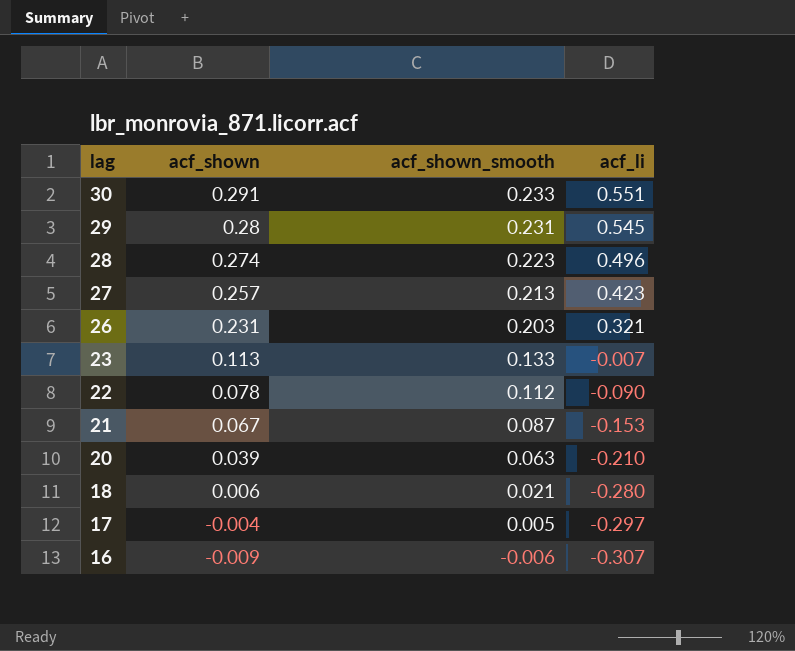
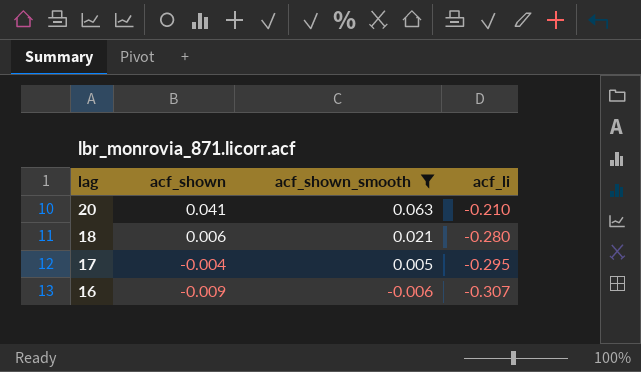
filter: none -> acf_shown_smooth <= 0.063
20 | acf_shown: 0.039 -> 0.041
17 | acf_li: -0.297 -> -0.295

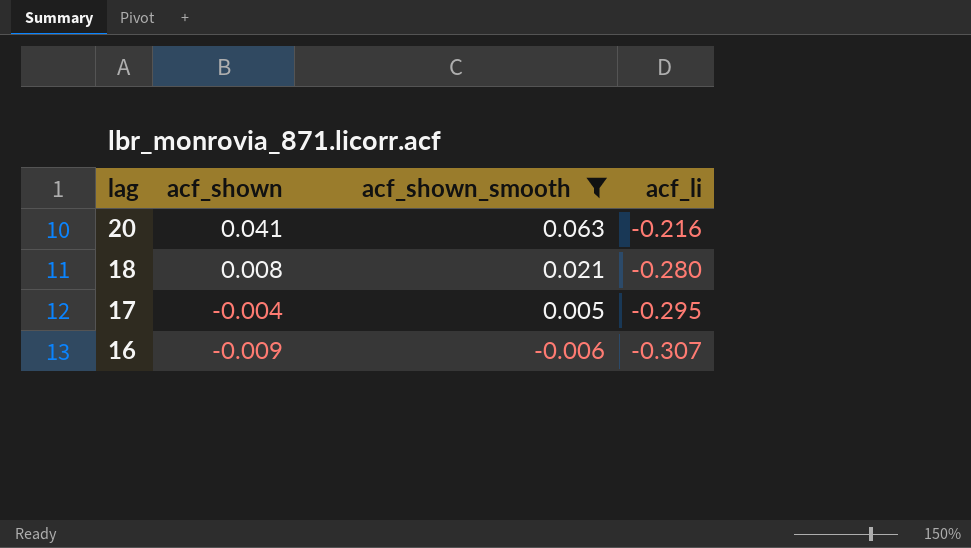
20 | acf_li: -0.210 -> -0.216
18 | acf_shown: 0.006 -> 0.008

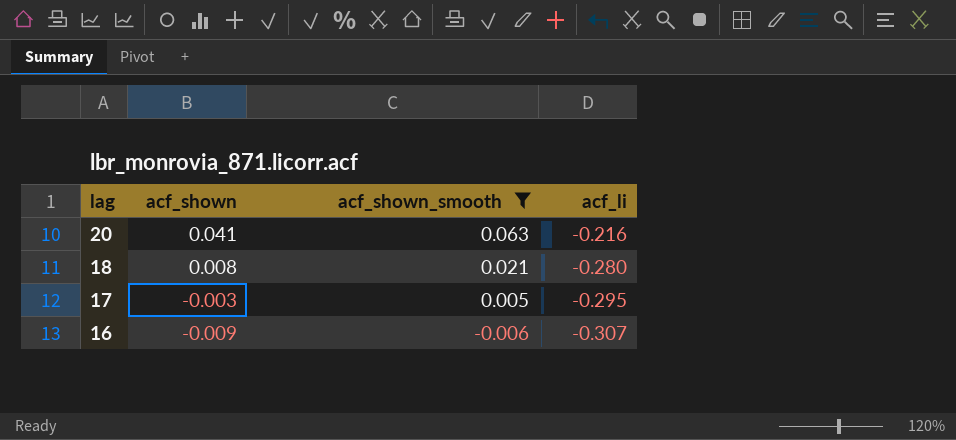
17 | acf_shown: -0.004 -> -0.003

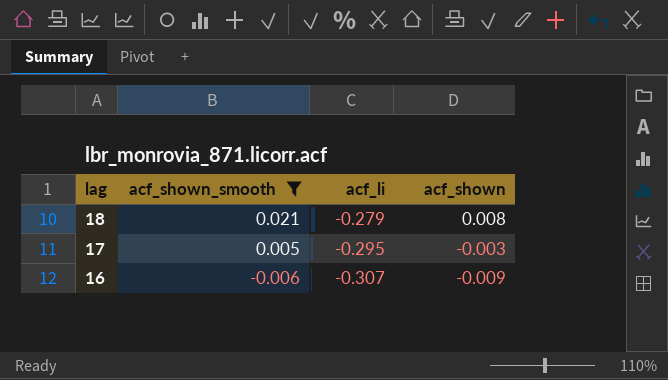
column acf_shown | position: 2 -> 4
row 20: 0.041 | 0.063 | -0.216 -> none
18 | acf_li: -0.280 -> -0.279

